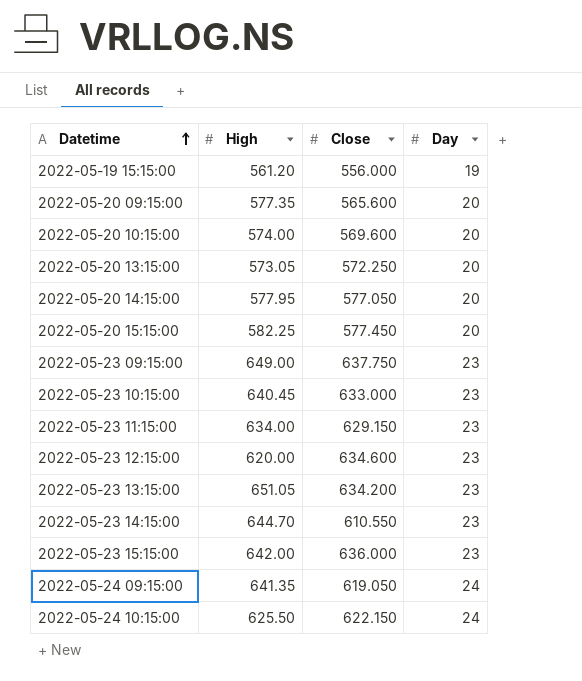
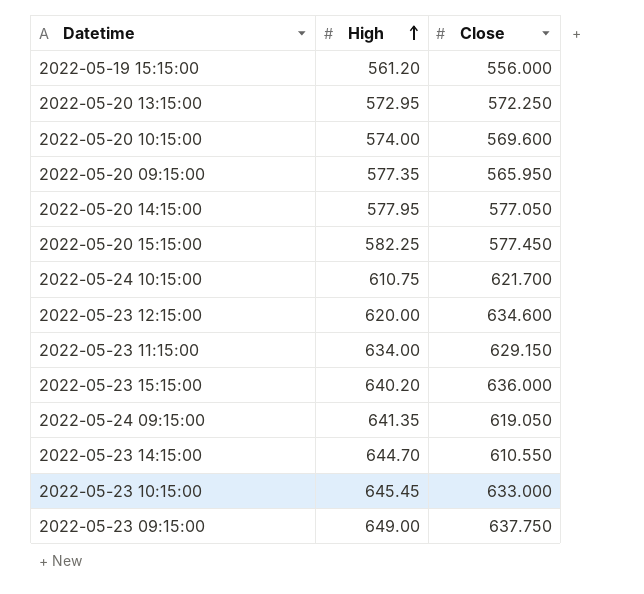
row order: Datetime ascending -> High ascending
column Day | position: 4 -> none
row 2022-05-23 13:15:00: 651.05 | 634.200 | 23 -> none
2022-05-20 13:15:00 | High: 573.05 -> 572.95
2022-05-20 09:15:00 | Close: 565.600 -> 565.950
2022-05-24 10:15:00 | High: 625.50 -> 610.75
2022-05-24 10:15:00 | Close: 622.150 -> 621.700
2022-05-23 15:15:00 | High: 642.00 -> 640.20
2022-05-23 10:15:00 | High: 640.45 -> 645.45

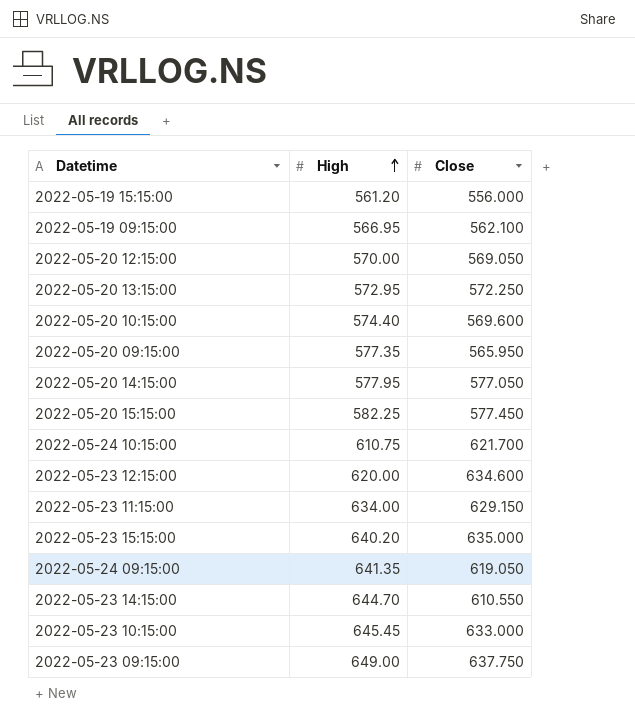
row 2022-05-19 09:15:00: none -> 566.95 | 562.100
row 2022-05-20 12:15:00: none -> 570.00 | 569.050
2022-05-20 10:15:00 | High: 574.00 -> 574.40
2022-05-23 15:15:00 | Close: 636.000 -> 635.000

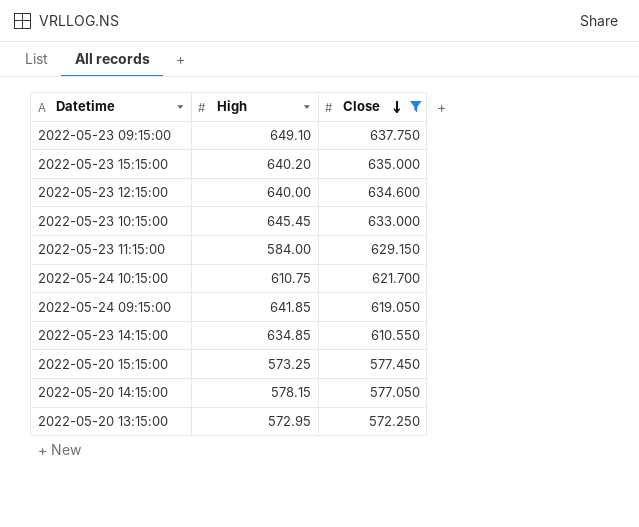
filter: none -> Close >= 572.250
row order: High ascending -> Close descending
2022-05-23 09:15:00 | High: 649.00 -> 649.10
2022-05-23 12:15:00 | High: 620.00 -> 640.00
2022-05-23 11:15:00 | High: 634.00 -> 584.00
2022-05-24 09:15:00 | High: 641.35 -> 641.85
2022-05-23 14:15:00 | High: 644.70 -> 634.85
2022-05-20 15:15:00 | High: 582.25 -> 573.25
2022-05-20 14:15:00 | High: 577.95 -> 578.15

